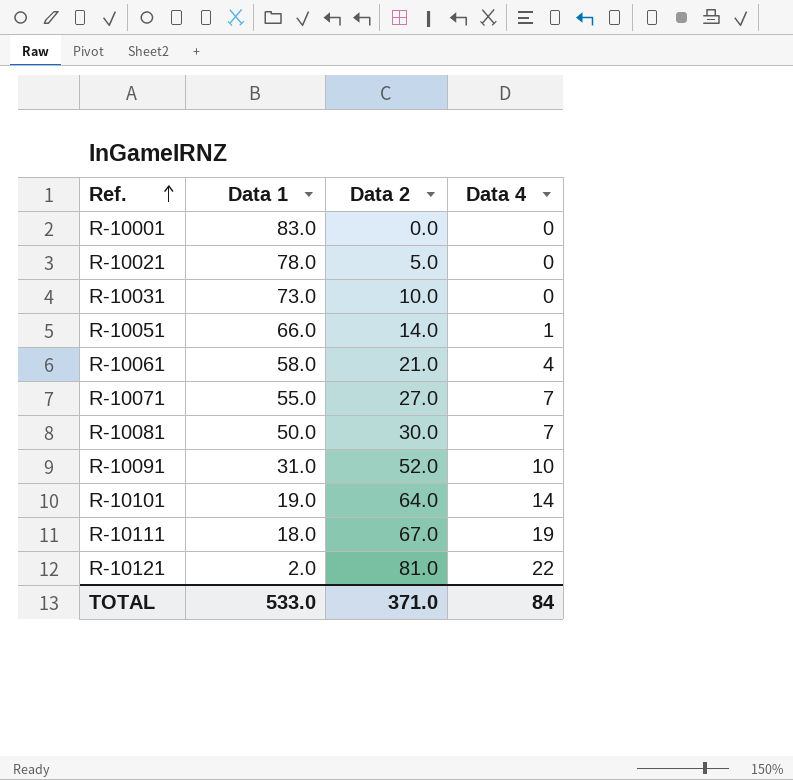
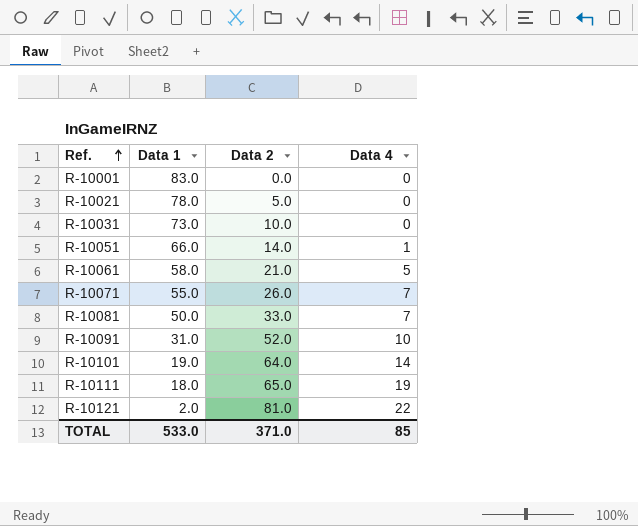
R-10061 | Data 4: 4 -> 5
R-10071 | Data 2: 27.0 -> 26.0
R-10081 | Data 2: 30.0 -> 33.0
R-10111 | Data 2: 67.0 -> 65.0
TOTAL | Data 4: 84 -> 85

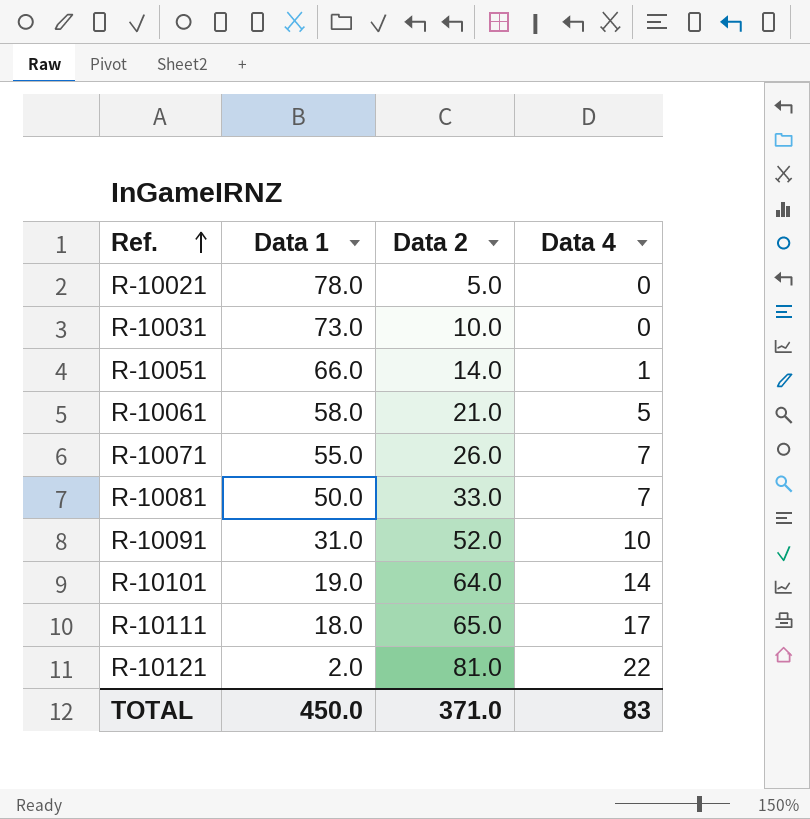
row R-10001: 83.0 | 0.0 | 0 -> none
R-10111 | Data 4: 19 -> 17
TOTAL | Data 1: 533.0 -> 450.0
TOTAL | Data 4: 85 -> 83

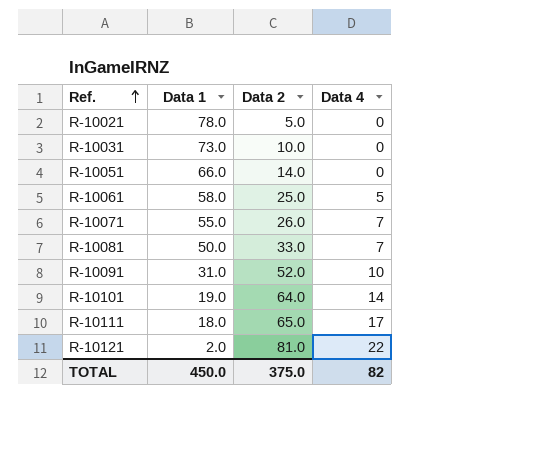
R-10051 | Data 4: 1 -> 0
R-10061 | Data 2: 21.0 -> 25.0
TOTAL | Data 2: 371.0 -> 375.0
TOTAL | Data 4: 83 -> 82

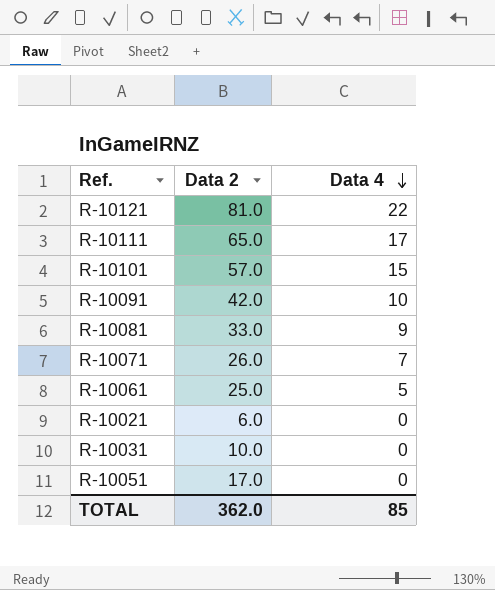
row order: Ref. ascending -> Data 4 descending
column Data 1 | position: 2 -> none
R-10101 | Data 2: 64.0 -> 57.0
R-10101 | Data 4: 14 -> 15
R-10091 | Data 2: 52.0 -> 42.0
R-10081 | Data 4: 7 -> 9
R-10021 | Data 2: 5.0 -> 6.0
R-10051 | Data 2: 14.0 -> 17.0
TOTAL | Data 2: 375.0 -> 362.0
TOTAL | Data 4: 82 -> 85

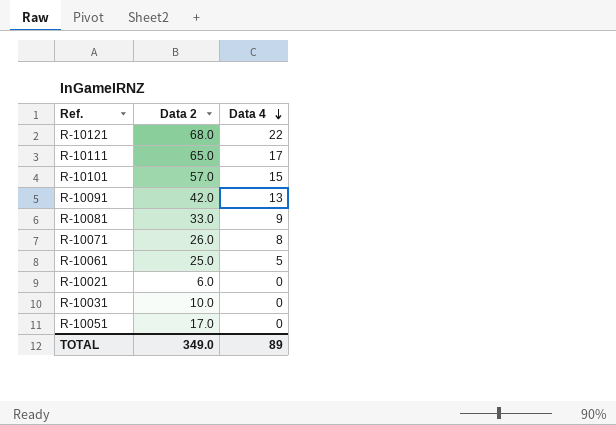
R-10121 | Data 2: 81.0 -> 68.0
R-10091 | Data 4: 10 -> 13
R-10071 | Data 4: 7 -> 8
TOTAL | Data 2: 362.0 -> 349.0
TOTAL | Data 4: 85 -> 89

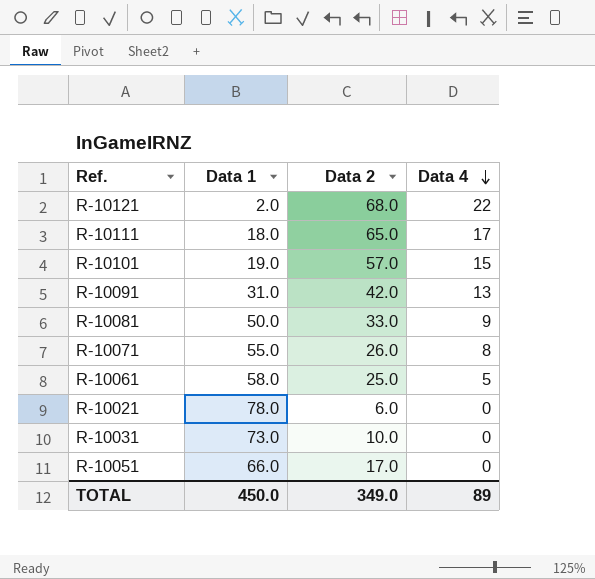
column Data 1 | position: none -> 2

